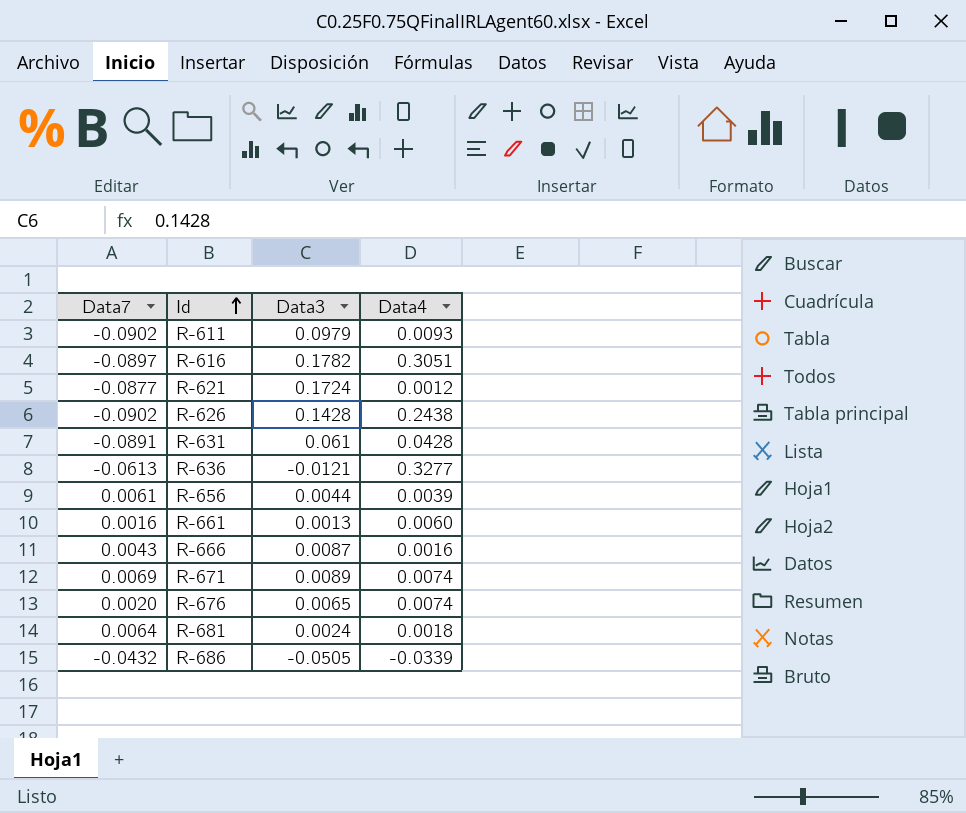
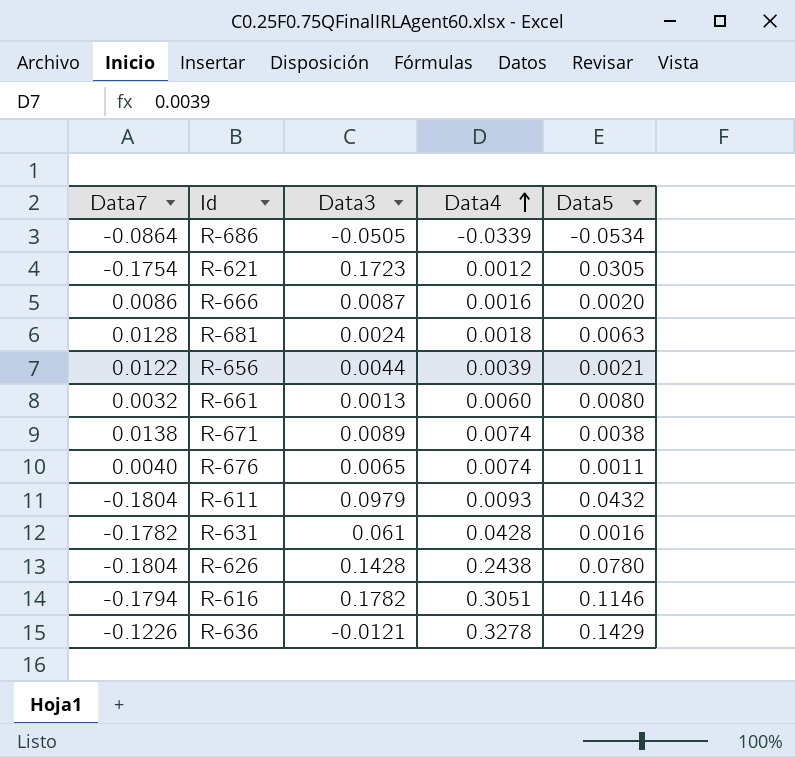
row order: Id ascending -> Data4 ascending
column Data5 | position: none -> 5
R-686 | Data7: -0.0432 -> -0.0864
R-621 | Data7: -0.0877 -> -0.1754
R-621 | Data3: 0.1724 -> 0.1723
R-666 | Data7: 0.0043 -> 0.0086
R-681 | Data7: 0.0064 -> 0.0128
R-656 | Data7: 0.0061 -> 0.0122
R-661 | Data7: 0.0016 -> 0.0032
R-671 | Data7: 0.0069 -> 0.0138
R-676 | Data7: 0.0020 -> 0.0040
R-611 | Data7: -0.0902 -> -0.1804
R-631 | Data7: -0.0891 -> -0.1782
R-626 | Data7: -0.0902 -> -0.1804
R-616 | Data7: -0.0897 -> -0.1794
R-636 | Data7: -0.0613 -> -0.1226
R-636 | Data4: 0.3277 -> 0.3278

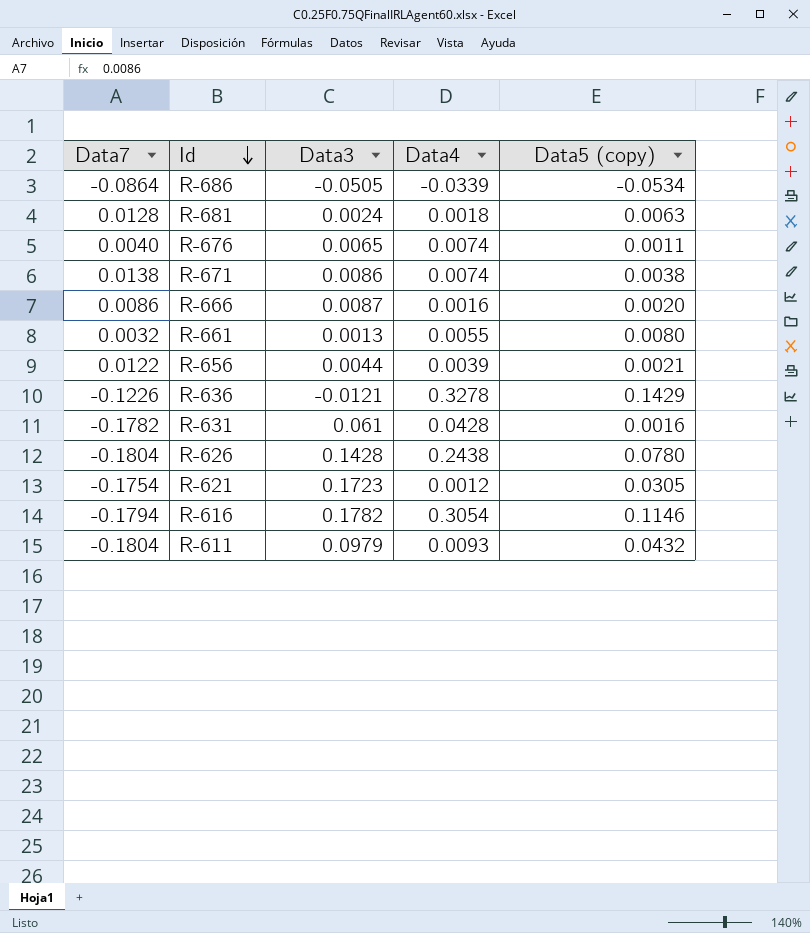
row order: Data4 ascending -> Id descending
column name: Data5 -> Data5 (copy)
R-671 | Data3: 0.0089 -> 0.0086
R-661 | Data4: 0.0060 -> 0.0055
R-616 | Data4: 0.3051 -> 0.3054

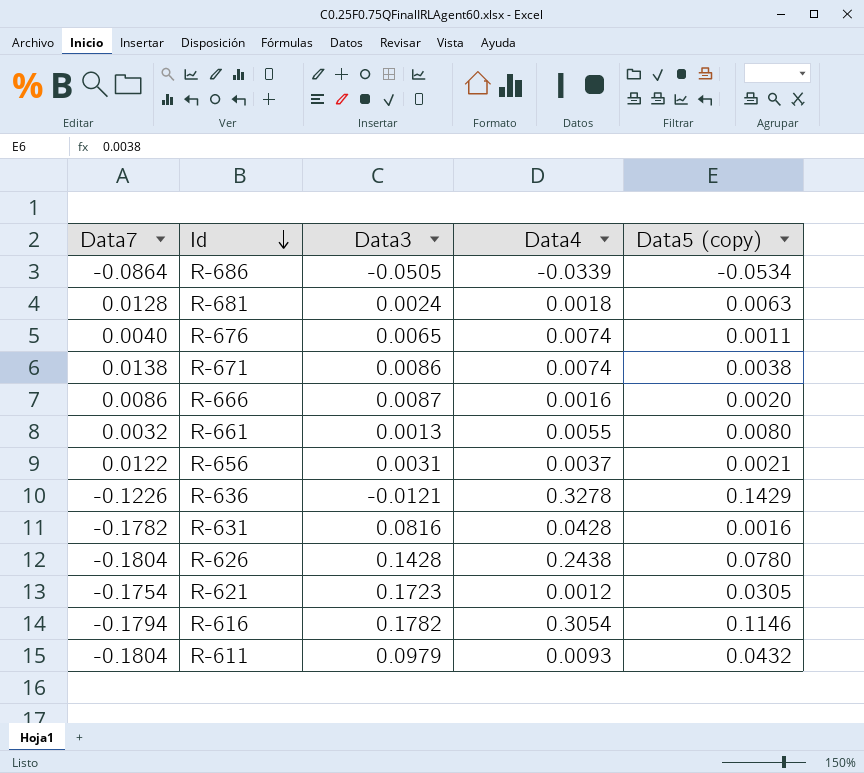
R-656 | Data3: 0.0044 -> 0.0031
R-656 | Data4: 0.0039 -> 0.0037
R-631 | Data3: 0.061 -> 0.0816

